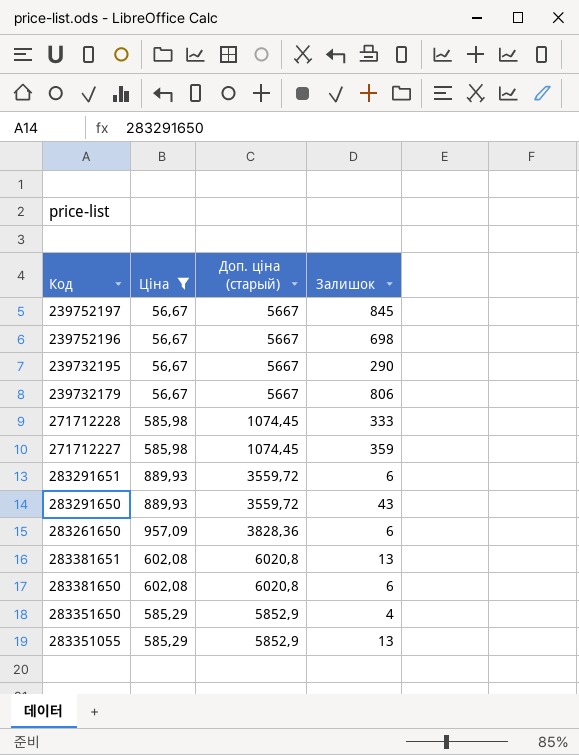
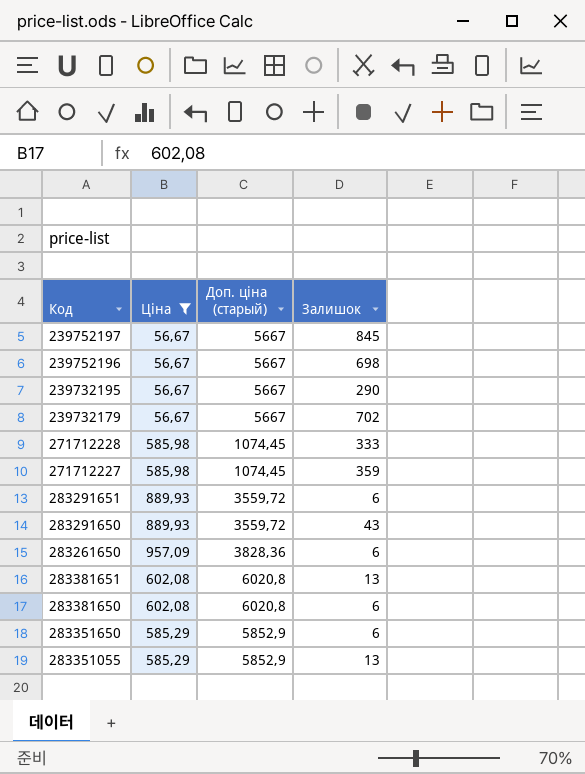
239732179 | Залишок: 806 -> 702
283351650 | Залишок: 4 -> 6

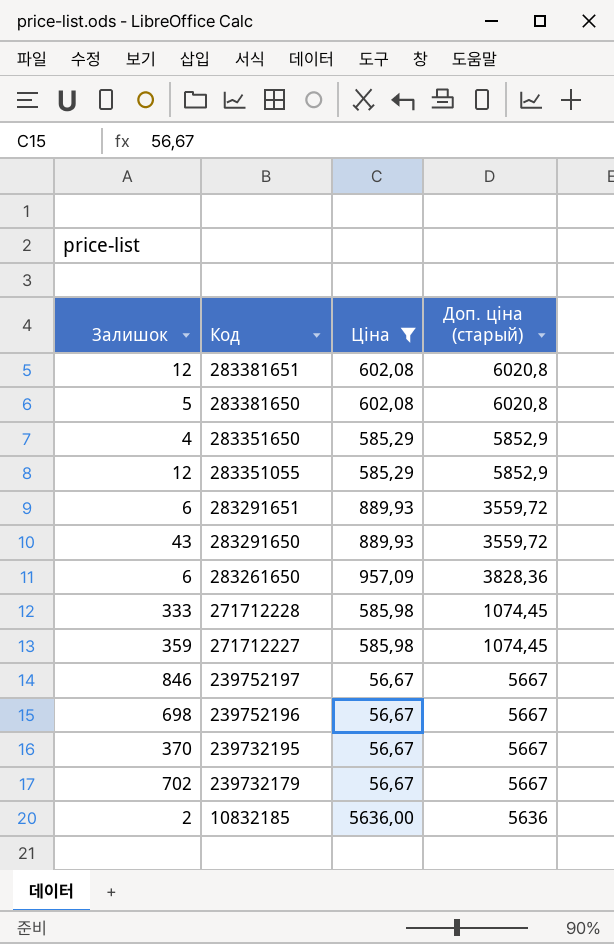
row order: none -> Код descending
column Залишок | position: 4 -> 1
283381651 | Залишок: 13 -> 12
283381650 | Залишок: 6 -> 5
283351650 | Залишок: 6 -> 4
283351055 | Залишок: 13 -> 12
239752197 | Залишок: 845 -> 846
239732195 | Залишок: 290 -> 370
row 10832185: none -> 2 | 5636,00 | 5636

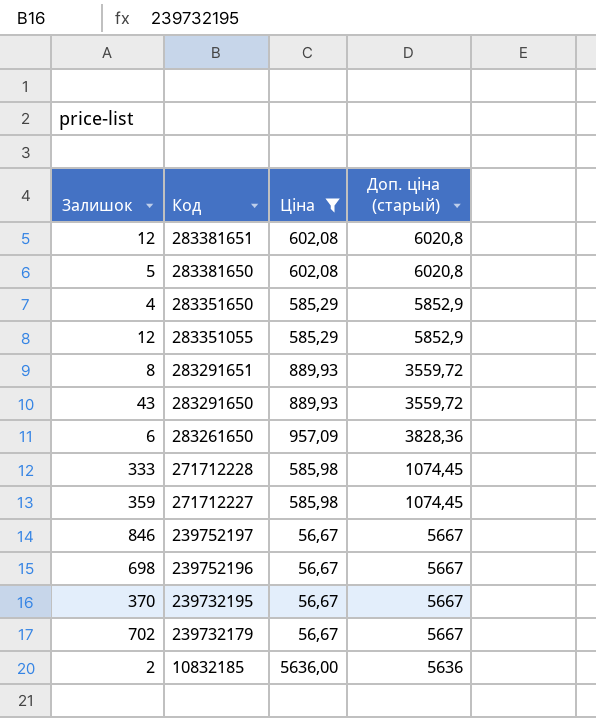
283291651 | Залишок: 6 -> 8

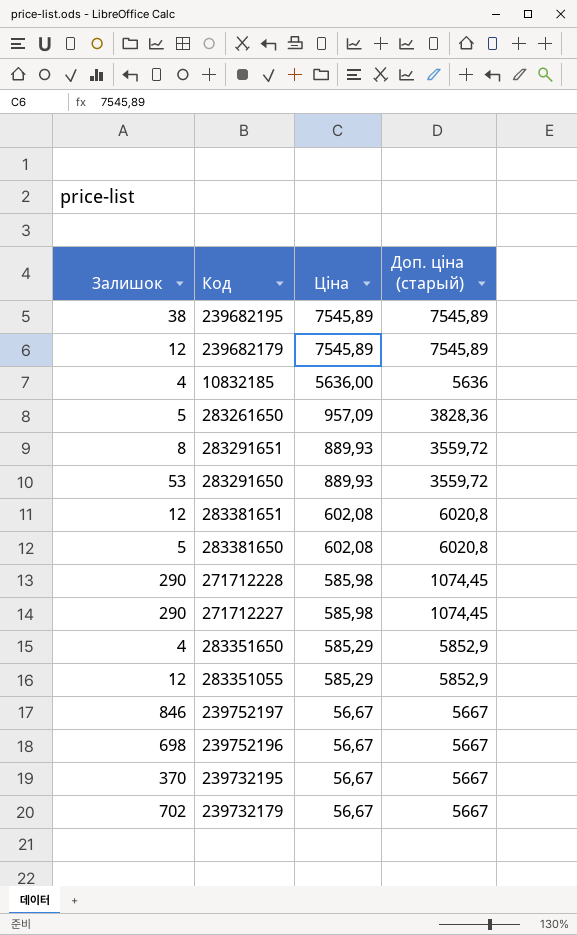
filter: Ціна != 7545,89 -> none
row order: Код descending -> Ціна descending
10832185 | Залишок: 2 -> 4
283261650 | Залишок: 6 -> 5
283291650 | Залишок: 43 -> 53
271712228 | Залишок: 333 -> 290
271712227 | Залишок: 359 -> 290

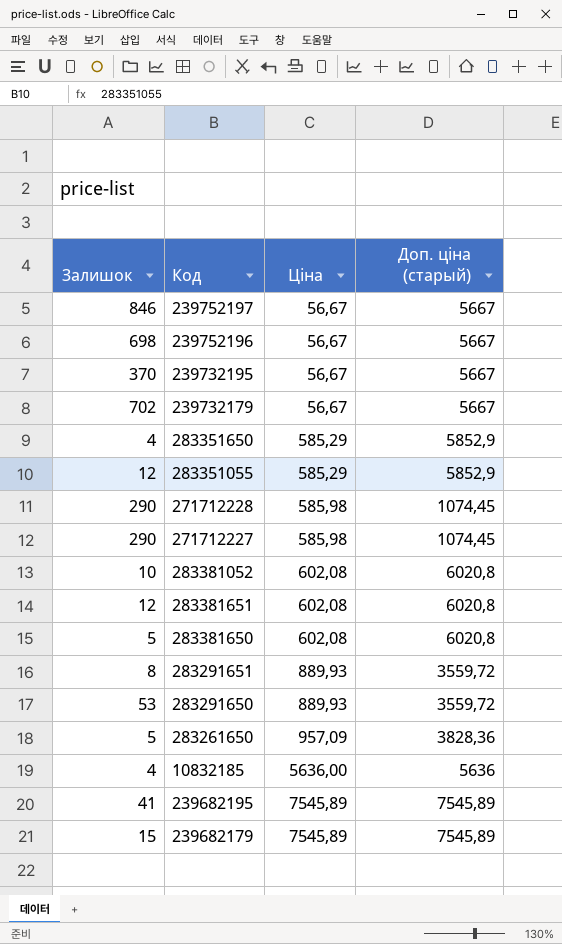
row order: Ціна descending -> Ціна ascending
row 283381052: none -> 10 | 602,08 | 6020,8
239682195 | Залишок: 38 -> 41
239682179 | Залишок: 12 -> 15

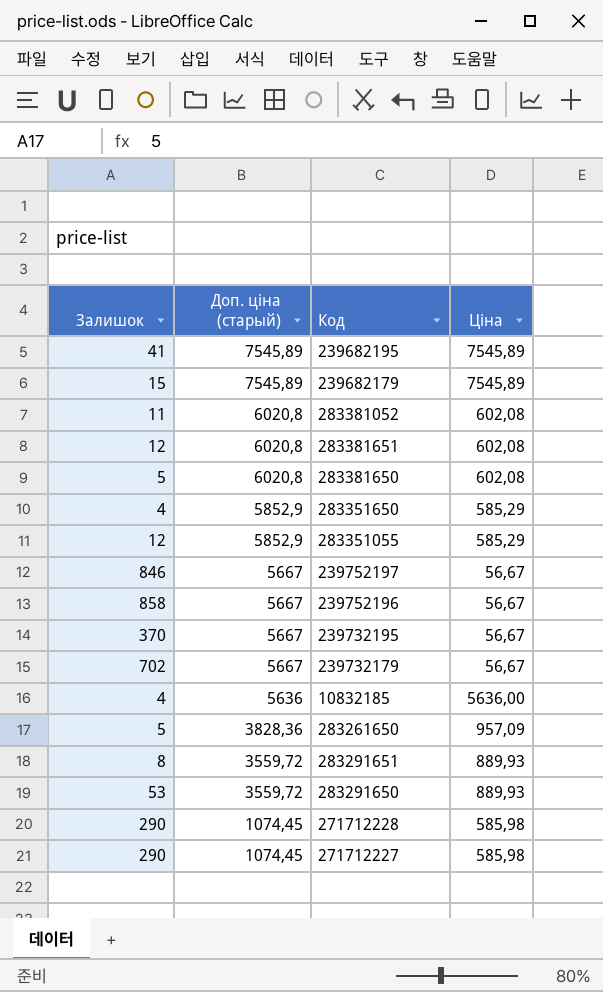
row order: Ціна ascending -> Доп. ціна (старый) descending
column Доп. ціна (старый) | position: 4 -> 2
283381052 | Залишок: 10 -> 11
239752196 | Залишок: 698 -> 858

